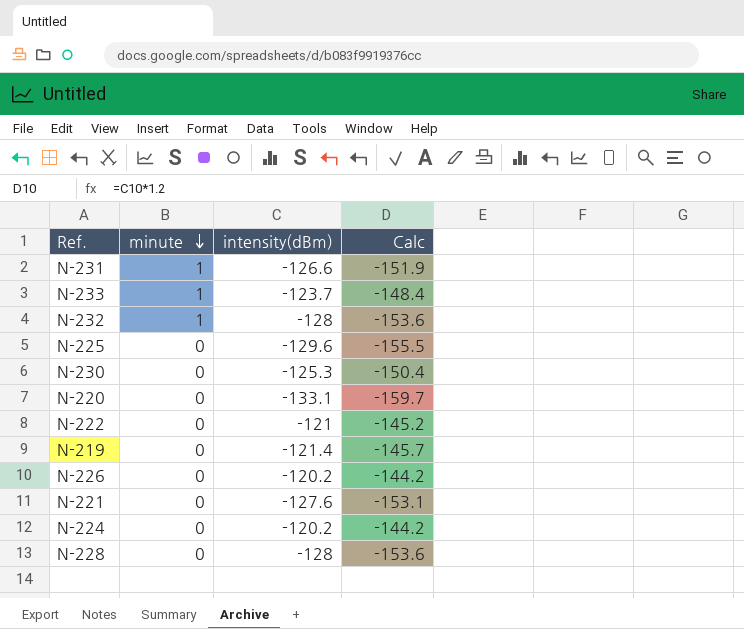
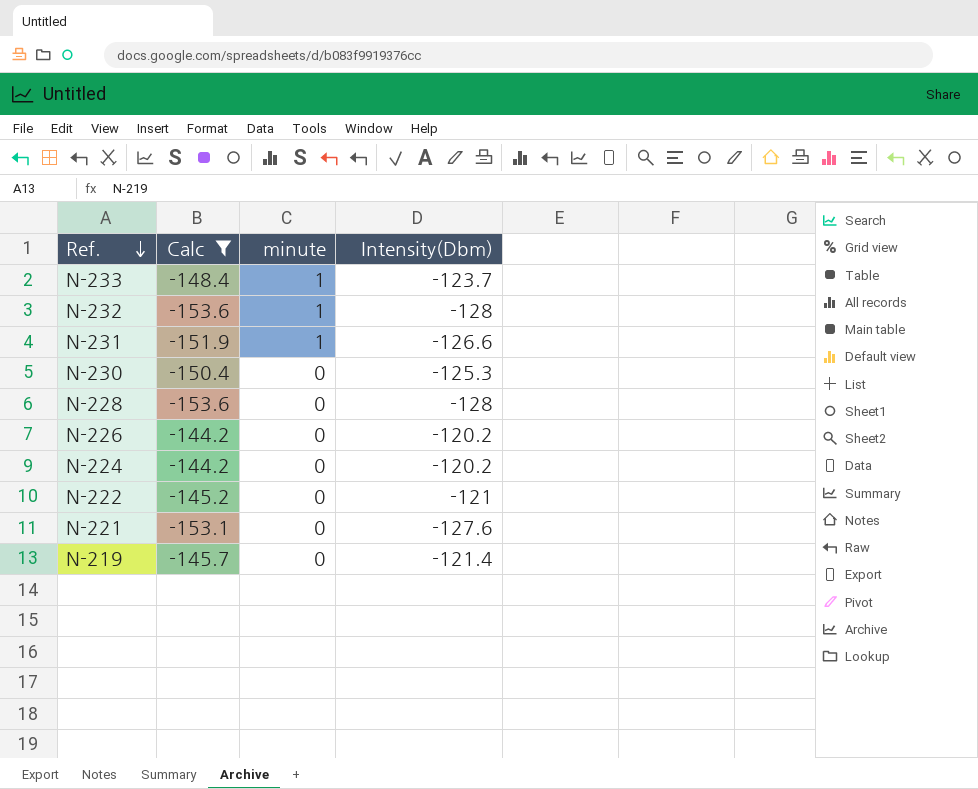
filter: none -> Calc >= -153.6
row order: minute descending -> Ref. descending
column Calc | position: 4 -> 2
column name: intensity(dBm) -> Intensity(Dbm)

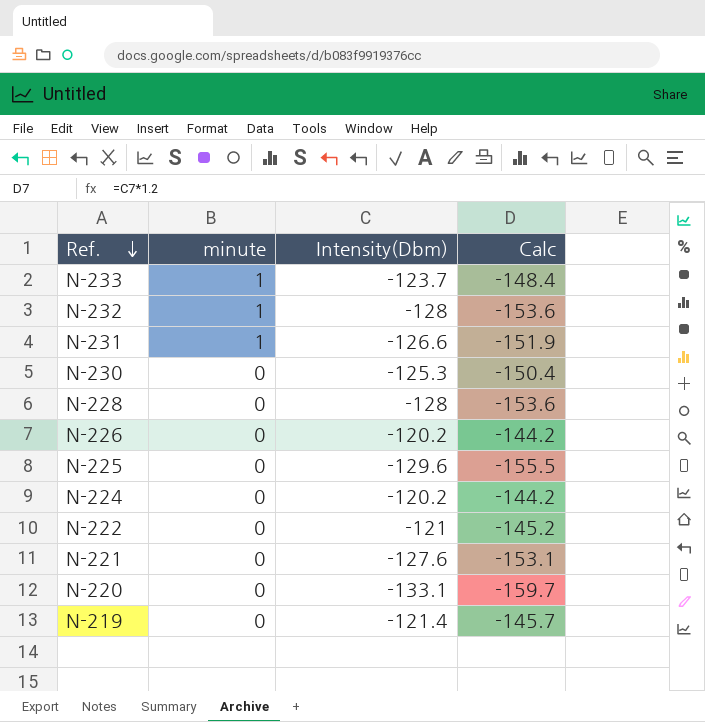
filter: Calc >= -153.6 -> none
column Calc | position: 2 -> 4

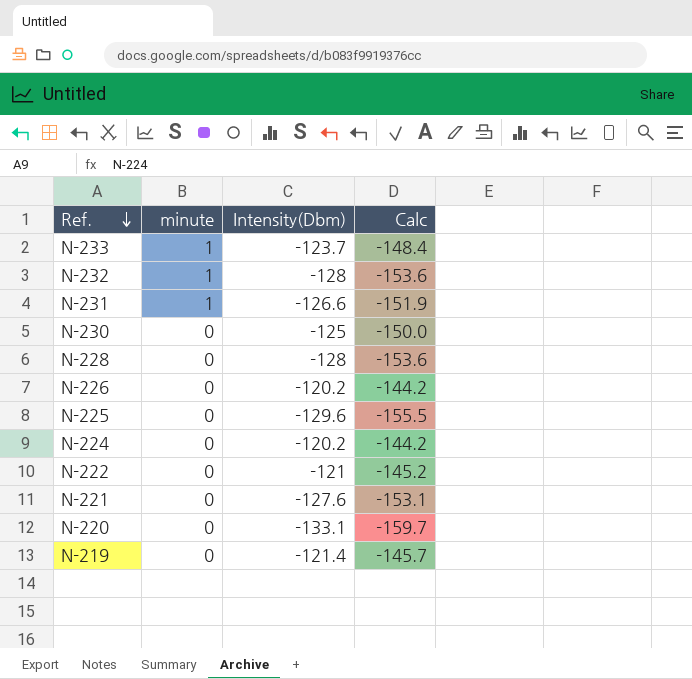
N-230 | Intensity(Dbm): -125.3 -> -125
N-230 | Calc: -150.4 -> -150.0

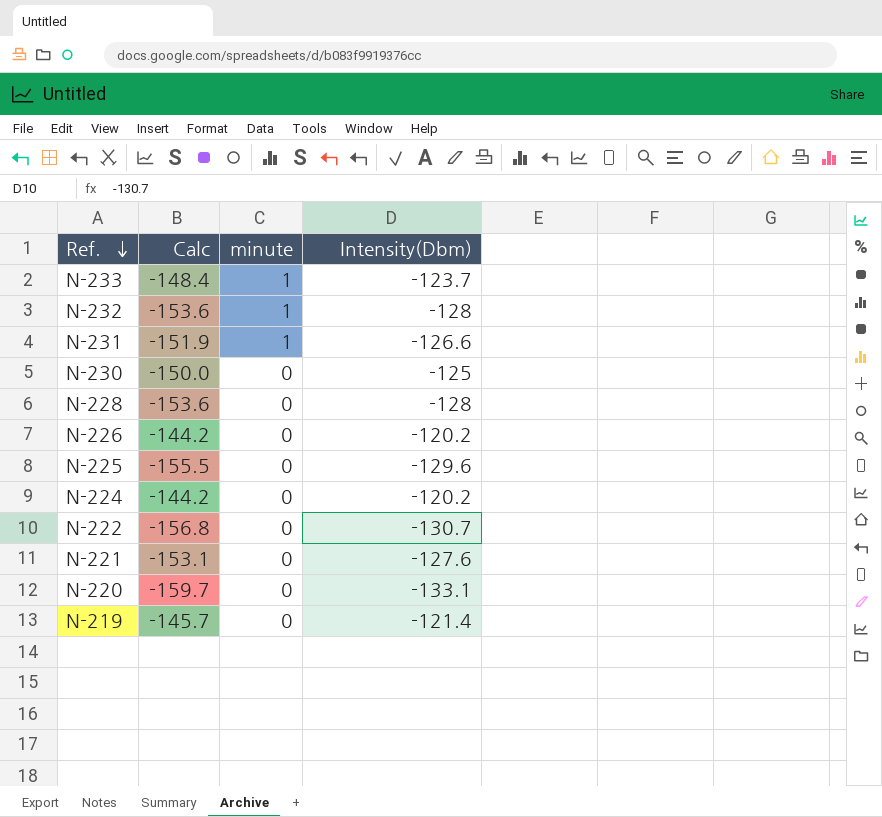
column Calc | position: 4 -> 2
N-222 | Calc: -145.2 -> -156.8
N-222 | Intensity(Dbm): -121 -> -130.7

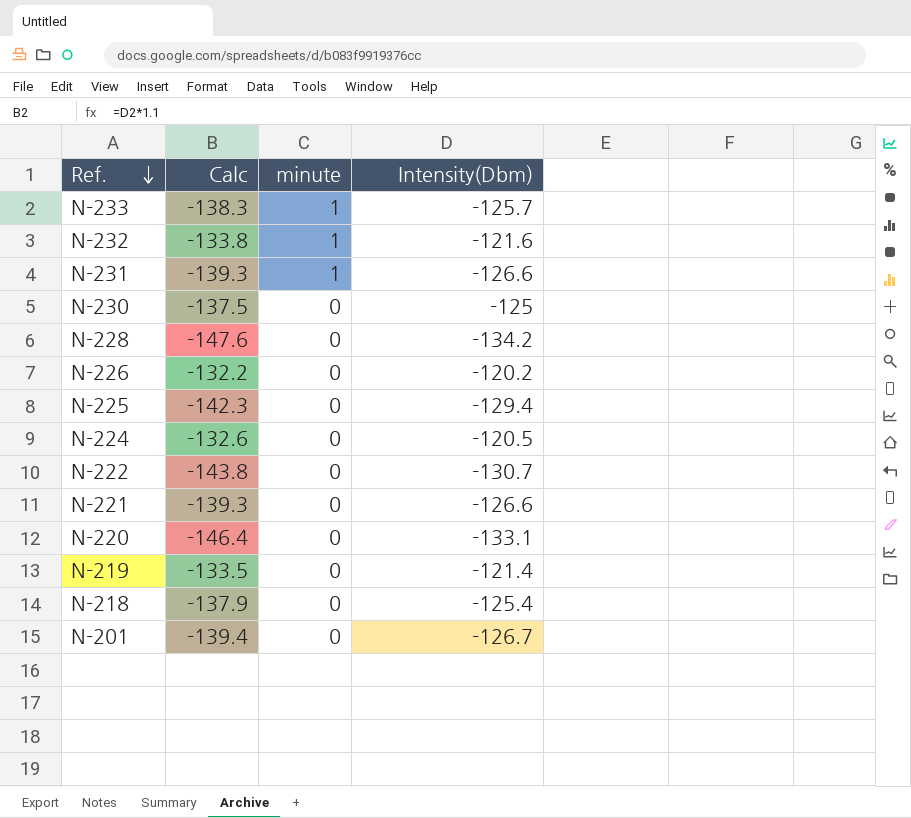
column Calc | formula: [Intensity(Dbm)] * 1.2 -> [Intensity(Dbm)] * 1.1
N-233 | Intensity(Dbm): -123.7 -> -125.7
N-232 | Intensity(Dbm): -128 -> -121.6
N-228 | Intensity(Dbm): -128 -> -134.2
N-225 | Intensity(Dbm): -129.6 -> -129.4
N-224 | Intensity(Dbm): -120.2 -> -120.5
N-221 | Intensity(Dbm): -127.6 -> -126.6
row N-218: none -> -137.9 | 0 | -125.4
row N-201: none -> -139.4 | 0 | -126.7

